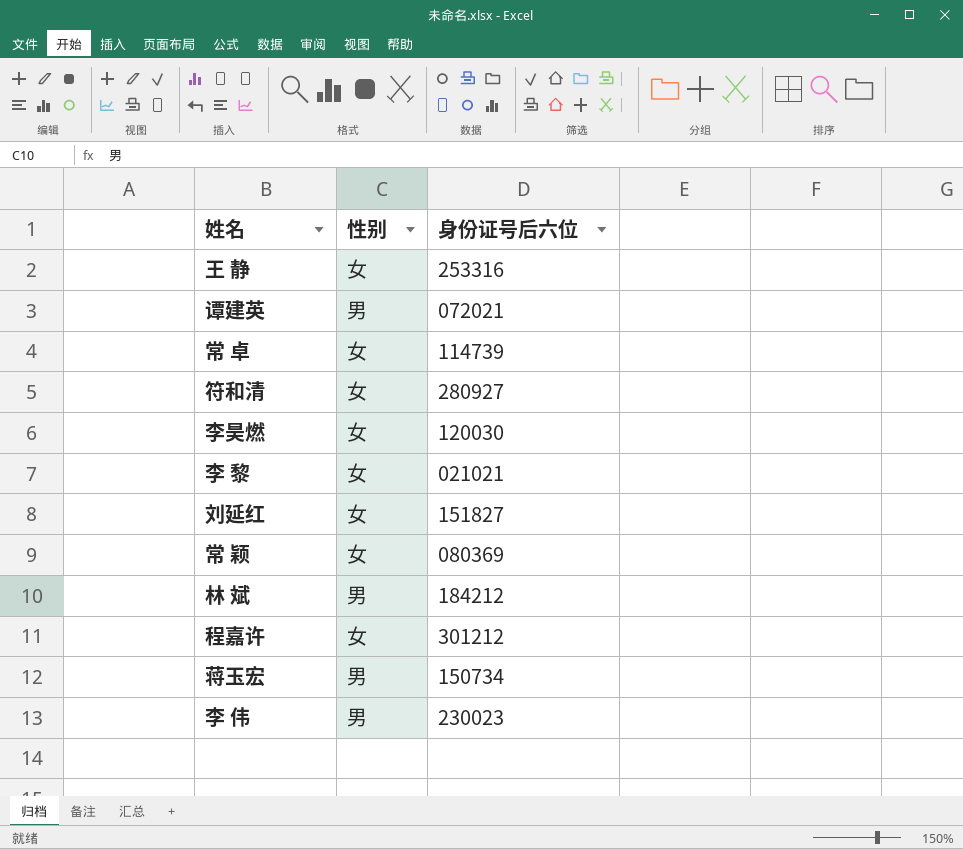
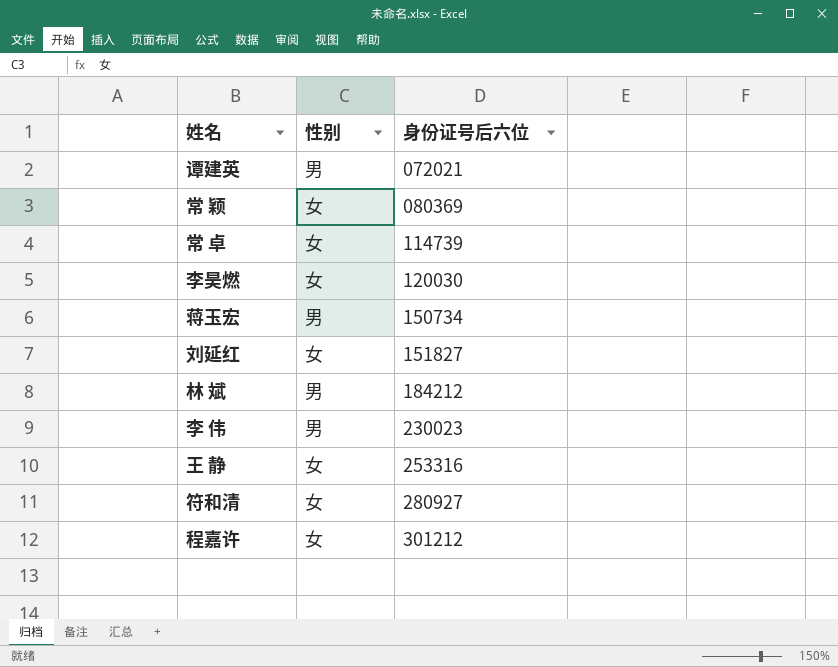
row order: none -> 身份证号后六位 ascending
row 李 黎: 女 | 021021 -> none

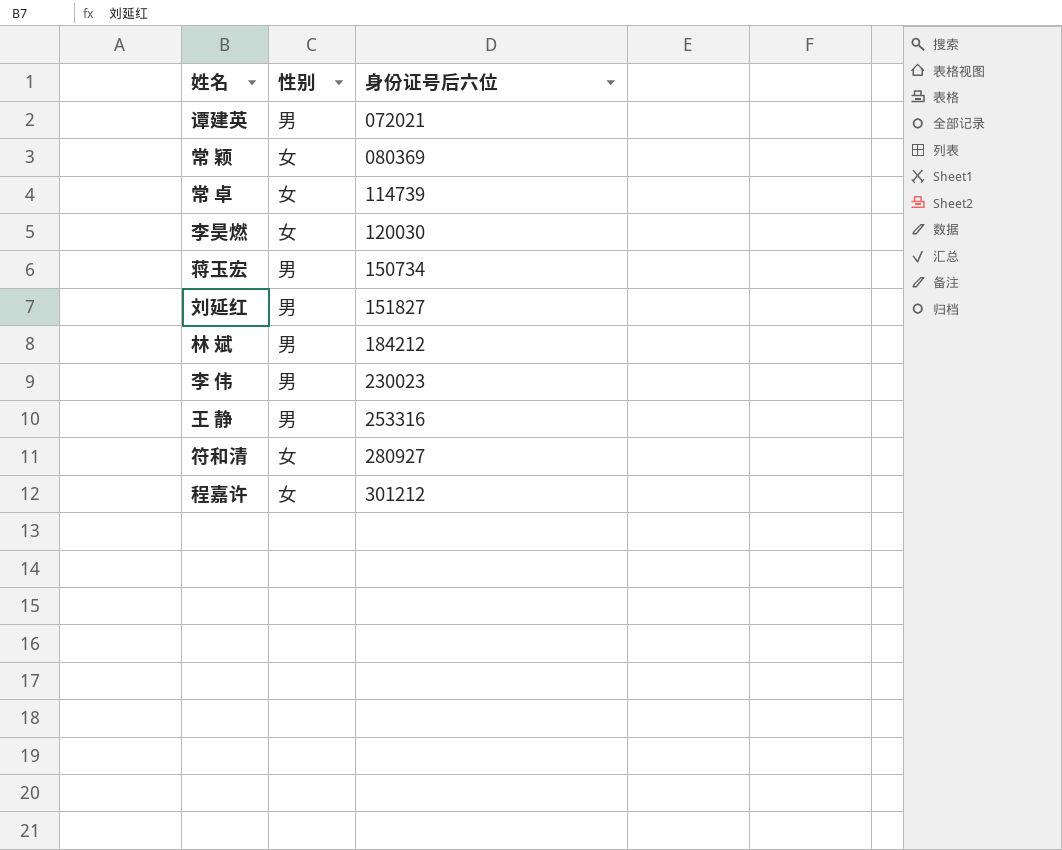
刘延红 | 性别: 女 -> 男
王 静 | 性别: 女 -> 男

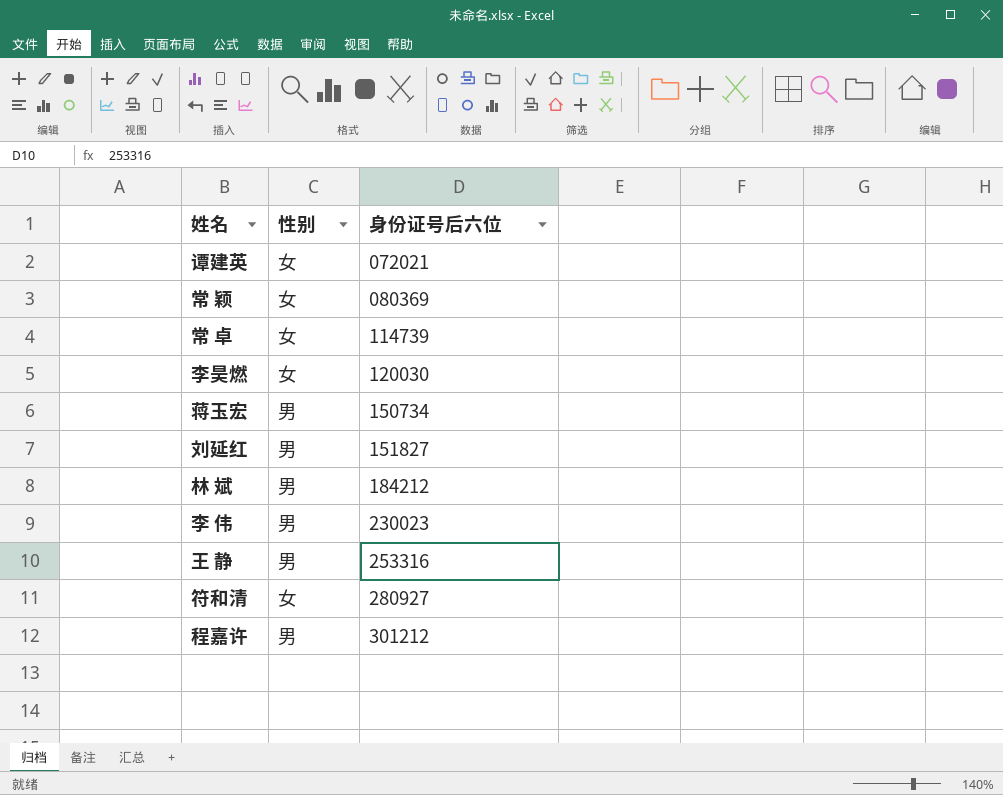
谭建英 | 性别: 男 -> 女
程嘉许 | 性别: 女 -> 男

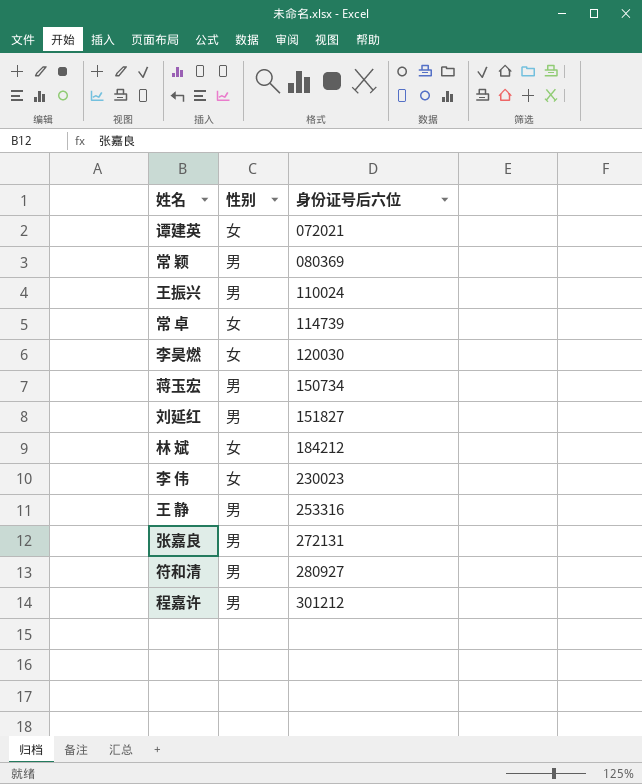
常 颖 | 性别: 女 -> 男
row 王振兴: none -> 男 | 110024
林 斌 | 性别: 男 -> 女
李 伟 | 性别: 男 -> 女
row 张嘉良: none -> 男 | 272131
符和清 | 性别: 女 -> 男

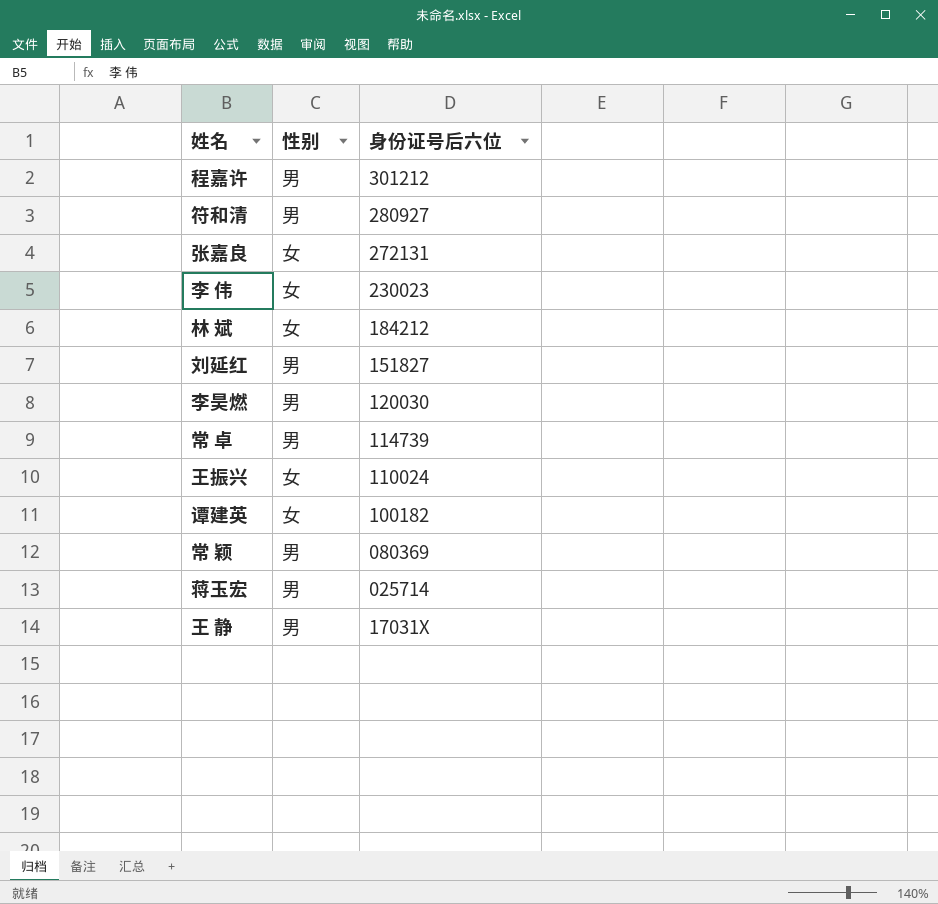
row order: 身份证号后六位 ascending -> 身份证号后六位 descending
张嘉良 | 性别: 男 -> 女
李昊燃 | 性别: 女 -> 男
常 卓 | 性别: 女 -> 男
王振兴 | 性别: 男 -> 女
谭建英 | 身份证号后六位: 072021 -> 100182
蒋玉宏 | 身份证号后六位: 150734 -> 025714
王 静 | 身份证号后六位: 253316 -> 17031X

